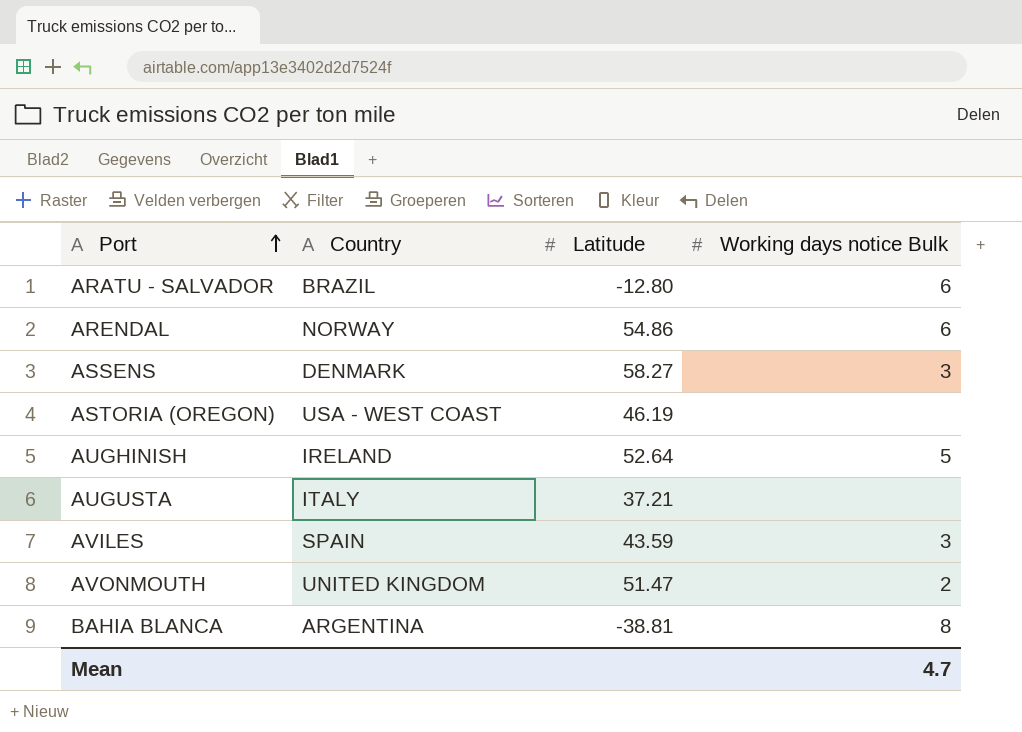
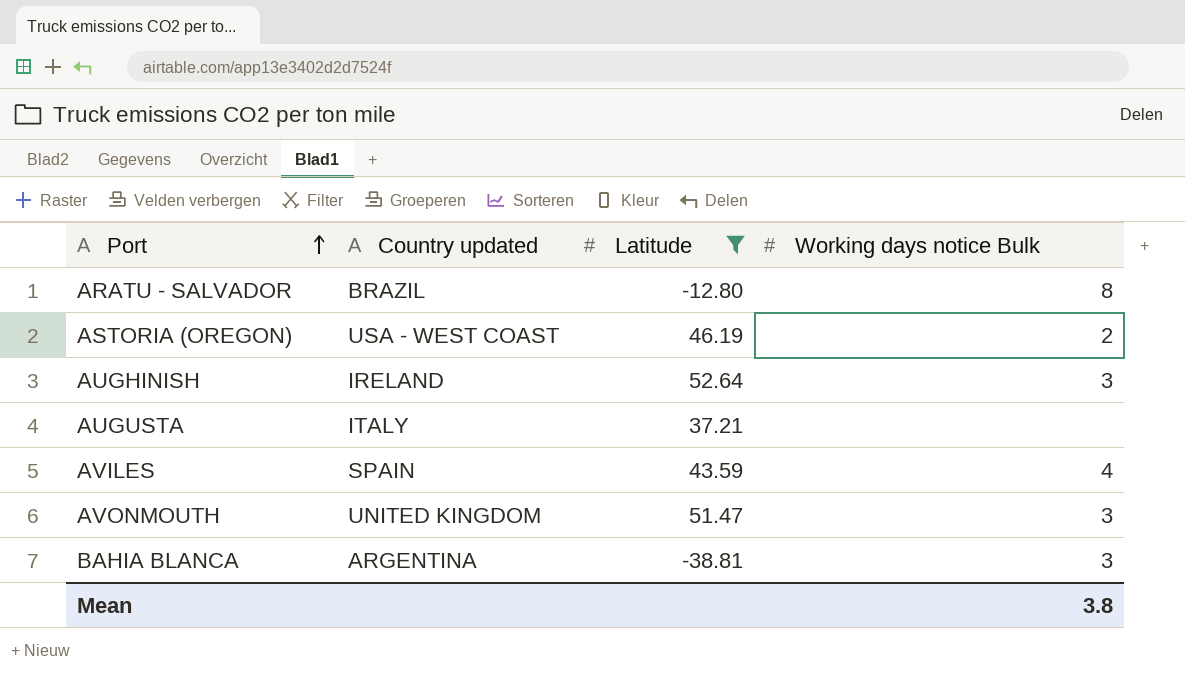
filter: none -> Latitude <= 52.64
column name: Country -> Country updated
ARATU - SALVADOR | Working days notice Bulk: 6 -> 8
ASTORIA (OREGON) | Working days notice Bulk: none -> 2
AUGHINISH | Working days notice Bulk: 5 -> 3
AVILES | Working days notice Bulk: 3 -> 4
AVONMOUTH | Working days notice Bulk: 2 -> 3
BAHIA BLANCA | Working days notice Bulk: 8 -> 3
Mean | Working days notice Bulk: 4.7 -> 3.8

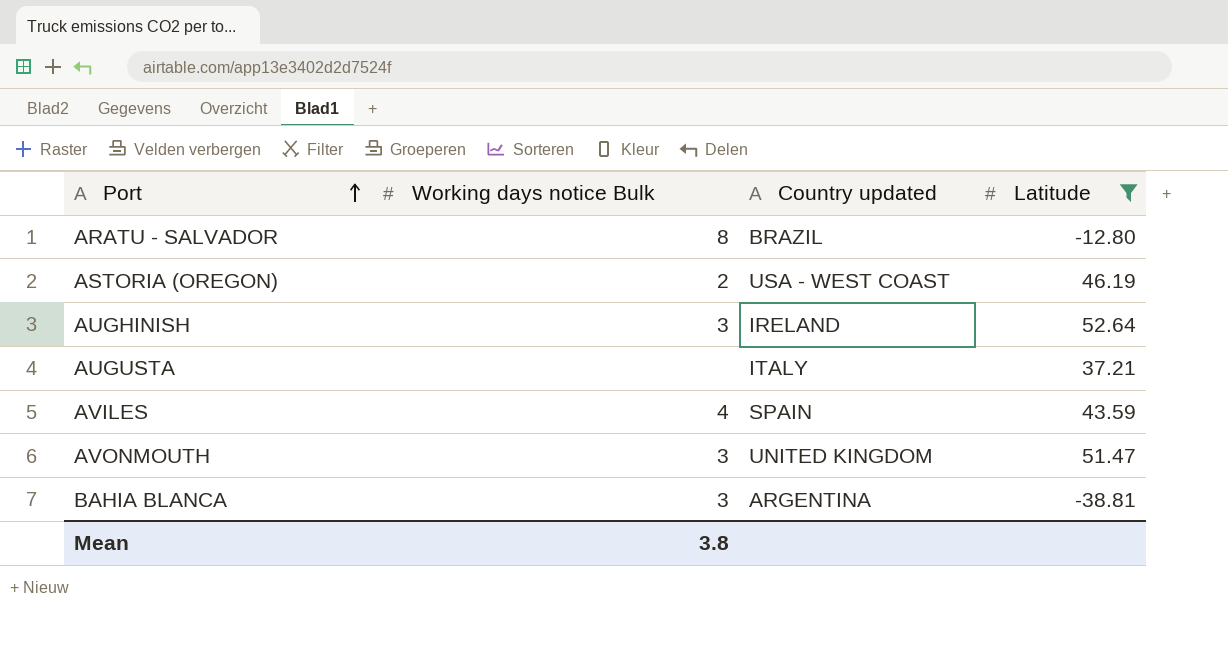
column Working days notice Bulk | position: 4 -> 2

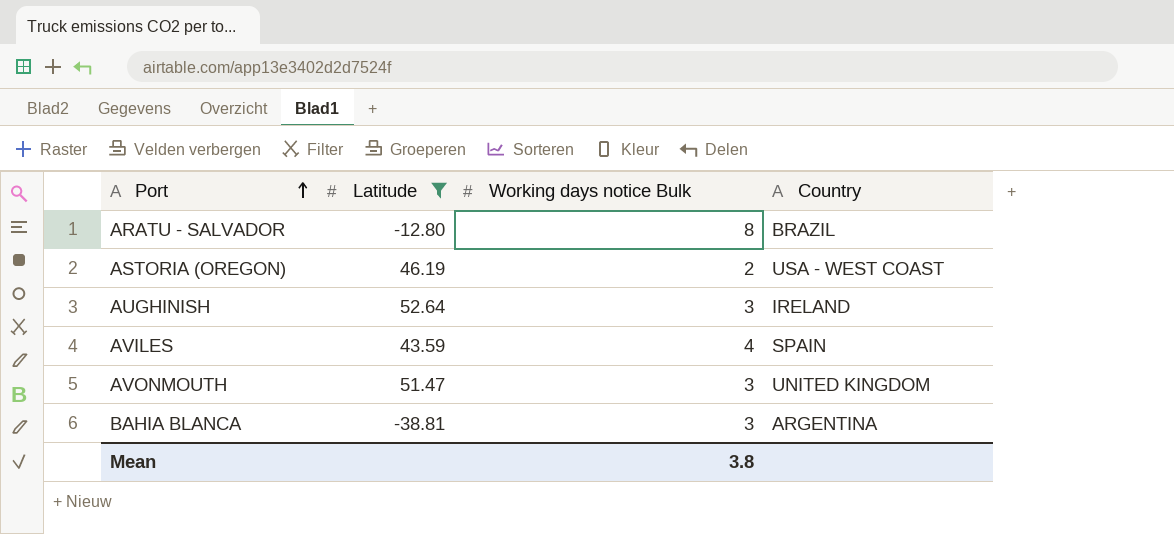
column Latitude | position: 4 -> 2
column name: Country updated -> Country
row AUGUSTA: none | ITALY | 37.21 -> none

